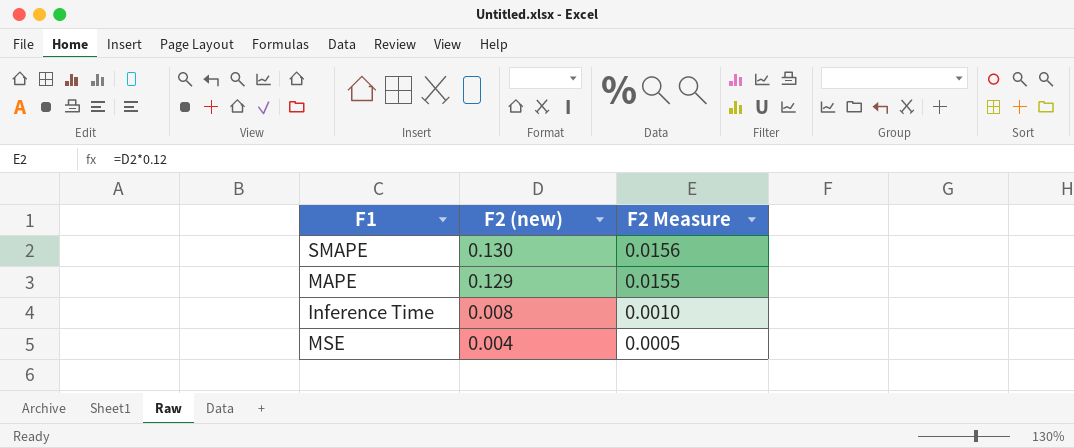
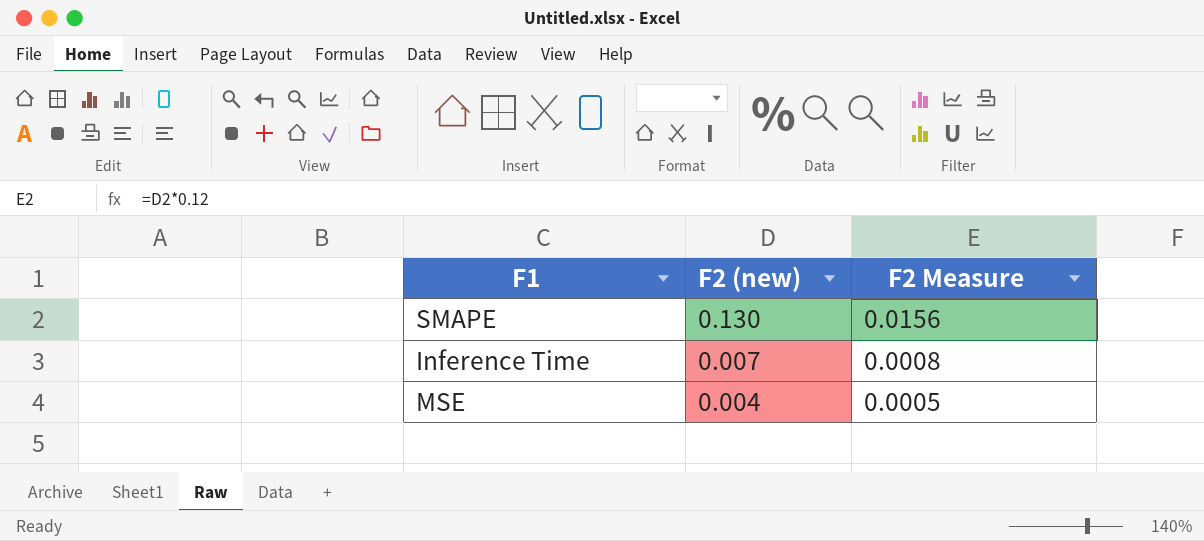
row MAPE: 0.129 | 0.0155 -> none
Inference Time | F2 (new): 0.008 -> 0.007
Inference Time | F2 Measure: 0.0010 -> 0.0008

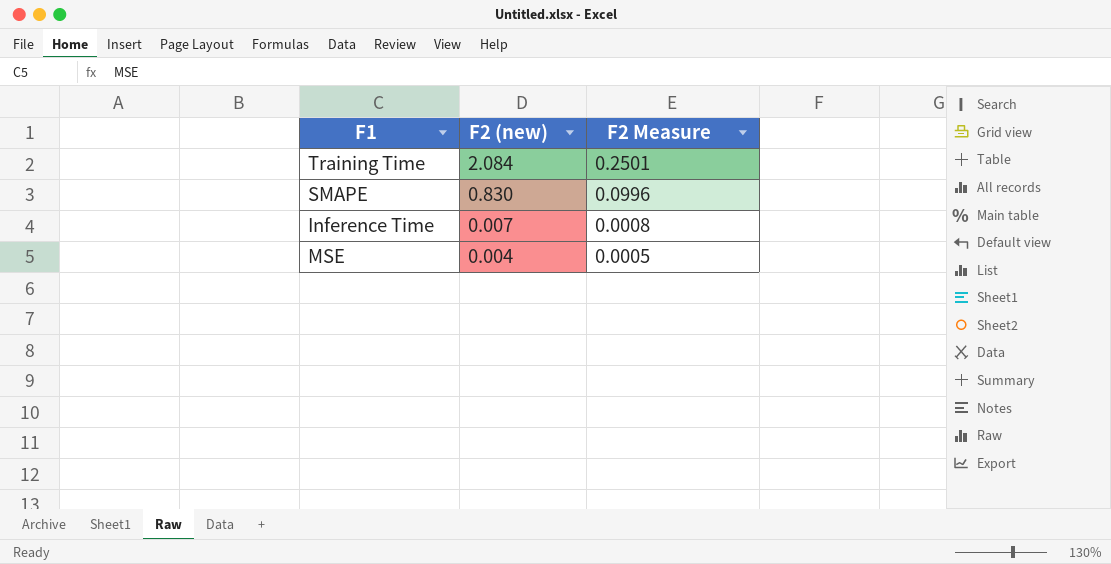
row Training Time: none -> 2.084 | 0.2501
SMAPE | F2 (new): 0.130 -> 0.830
SMAPE | F2 Measure: 0.0156 -> 0.0996

